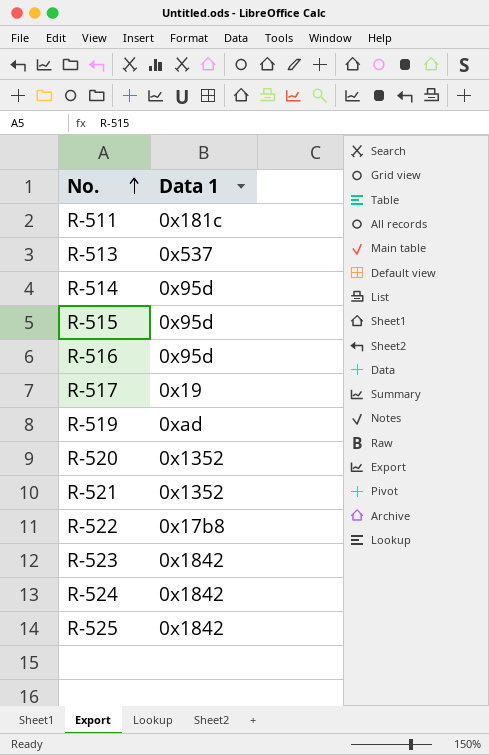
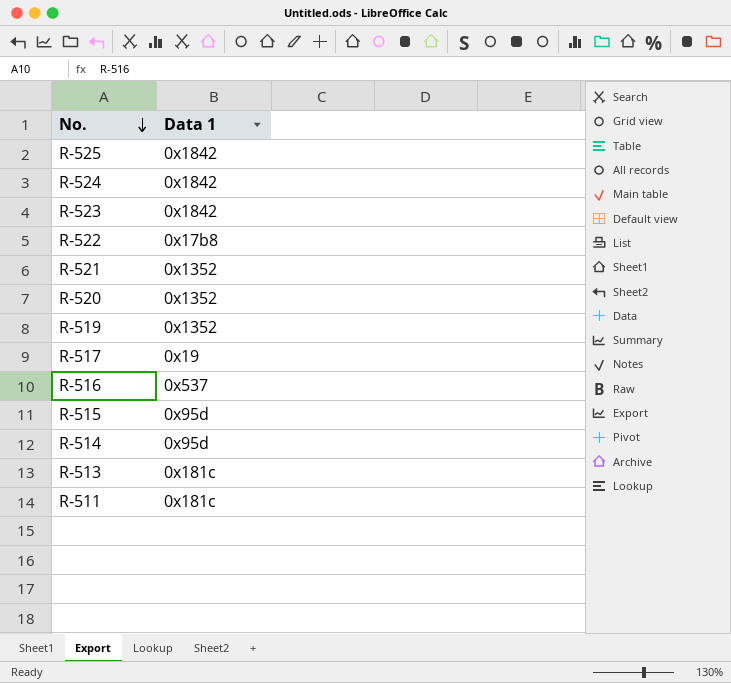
row order: No. ascending -> No. descending
R-519 | Data 1: 0xad -> 0x1352
R-516 | Data 1: 0x95d -> 0x537
R-513 | Data 1: 0x537 -> 0x181c

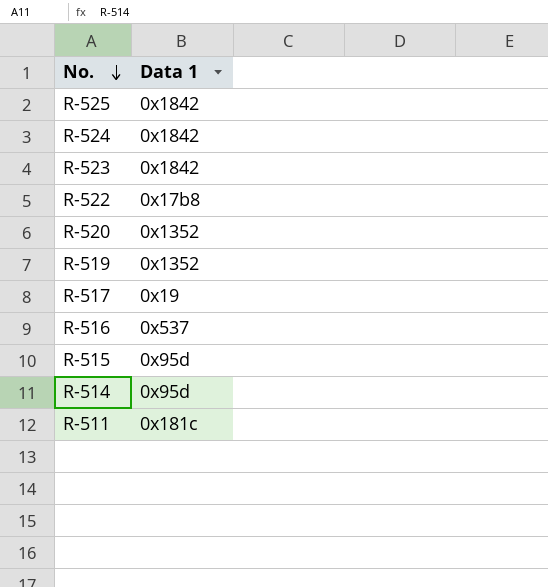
row R-521: 0x1352 -> none
row R-513: 0x181c -> none

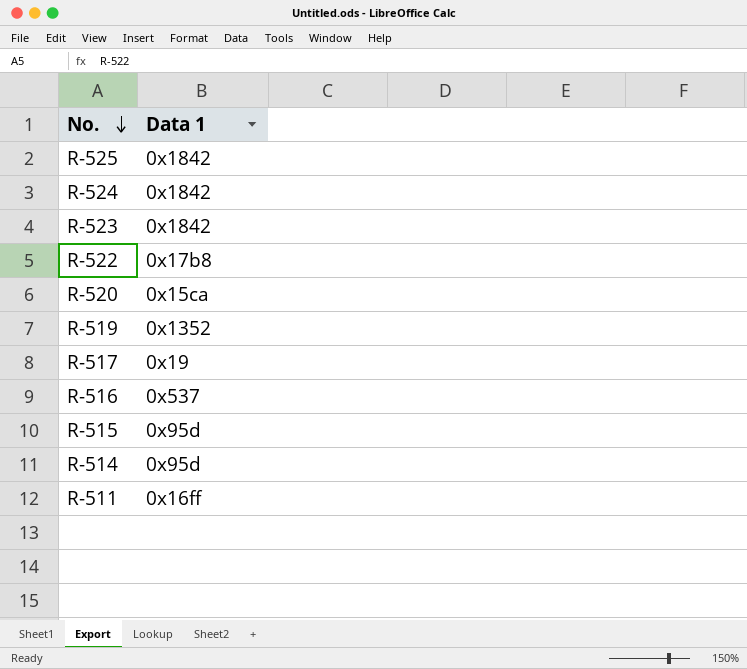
R-520 | Data 1: 0x1352 -> 0x15ca
R-511 | Data 1: 0x181c -> 0x16ff

